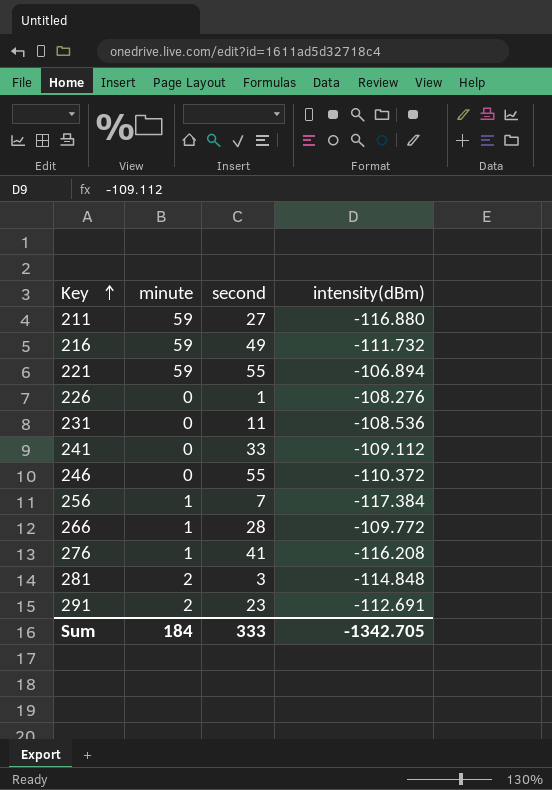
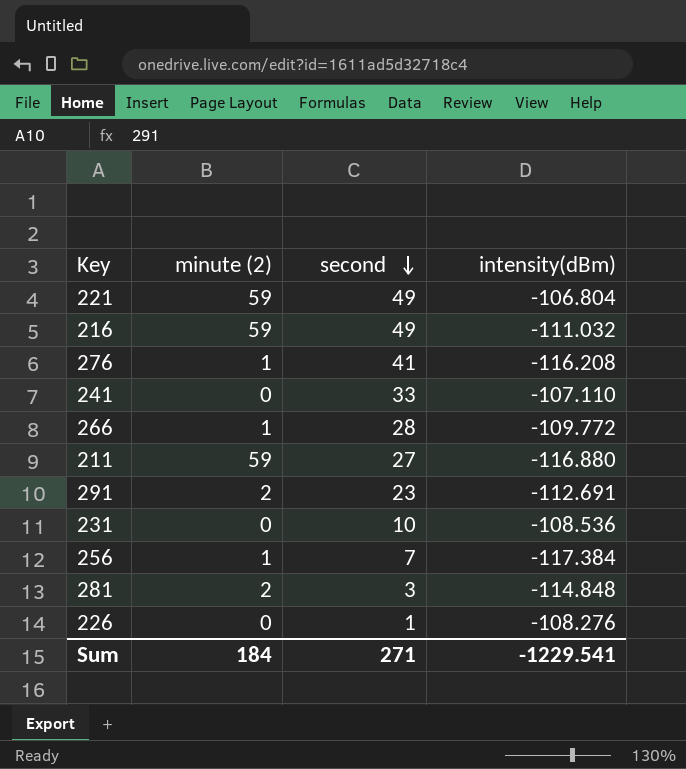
row order: Key ascending -> second descending
column name: minute -> minute (2)
row 246: 0 | 55 | -110.372 -> none
221 | second: 55 -> 49
221 | intensity(dBm): -106.894 -> -106.804
216 | intensity(dBm): -111.732 -> -111.032
241 | intensity(dBm): -109.112 -> -107.110
231 | second: 11 -> 10
Sum | second: 333 -> 271
Sum | intensity(dBm): -1342.705 -> -1229.541

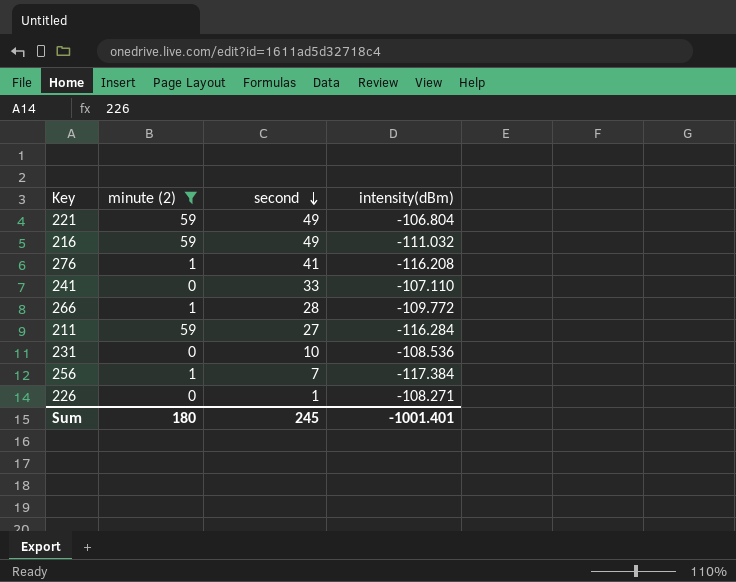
filter: none -> minute (2) != 2
211 | intensity(dBm): -116.880 -> -116.284
226 | intensity(dBm): -108.276 -> -108.271
Sum | minute (2): 184 -> 180
Sum | second: 271 -> 245
Sum | intensity(dBm): -1229.541 -> -1001.401

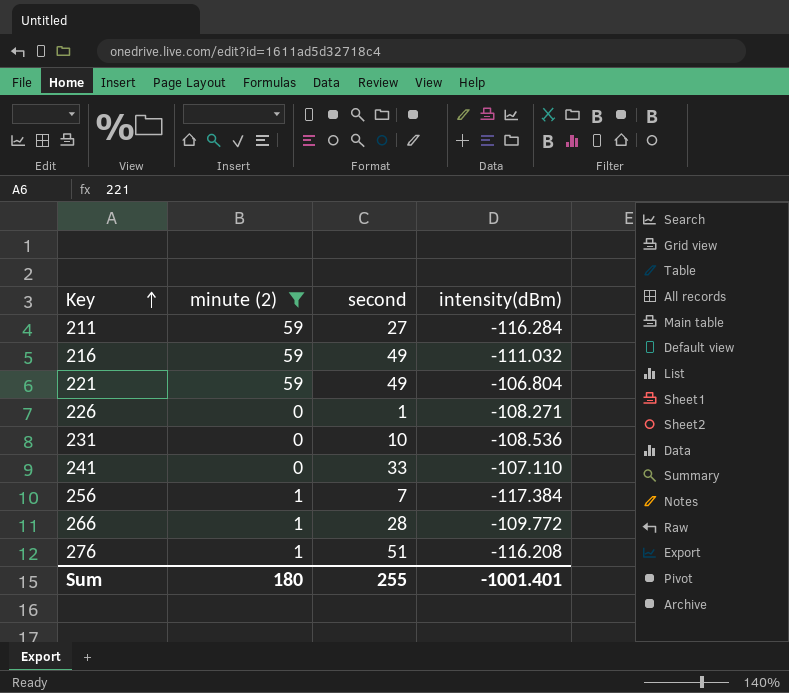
row order: second descending -> Key ascending
276 | second: 41 -> 51
Sum | second: 245 -> 255

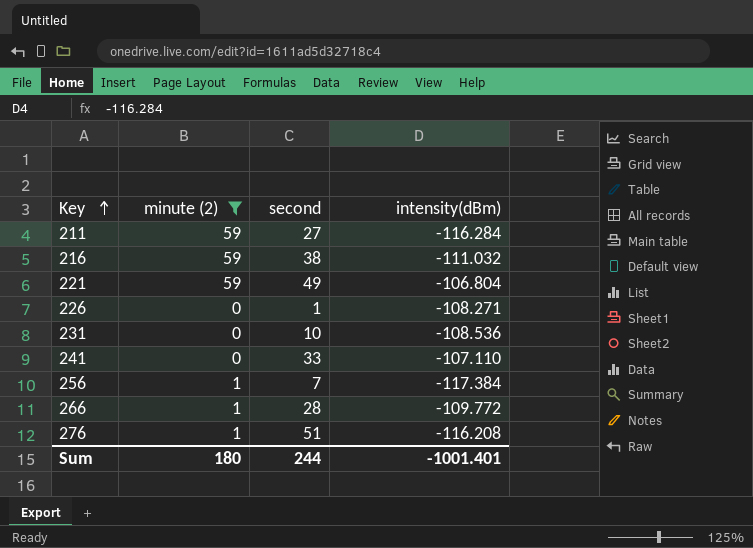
216 | second: 49 -> 38
Sum | second: 255 -> 244

